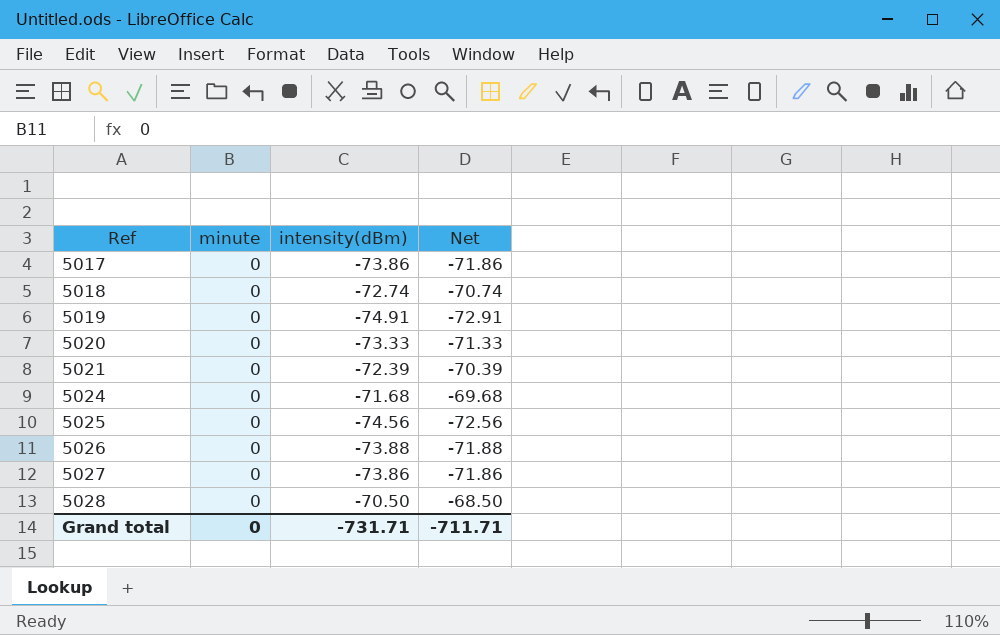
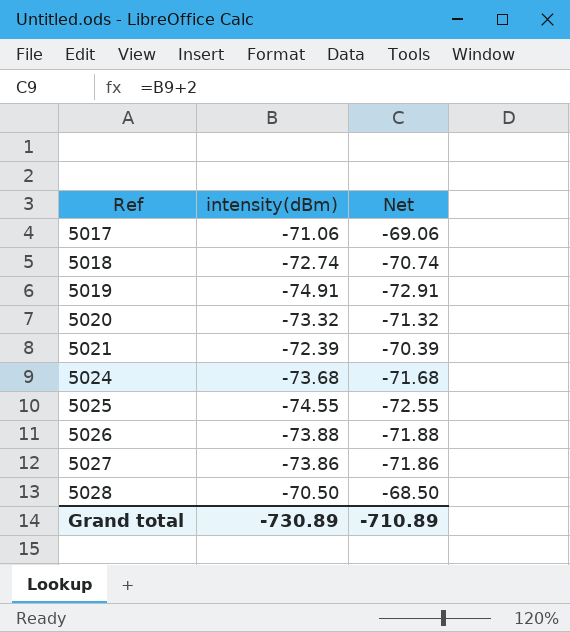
column minute | position: 2 -> none
5017 | intensity(dBm): -73.86 -> -71.06
5017 | Net: -71.86 -> -69.06
5020 | intensity(dBm): -73.33 -> -73.32
5020 | Net: -71.33 -> -71.32
5024 | intensity(dBm): -71.68 -> -73.68
5024 | Net: -69.68 -> -71.68
5025 | intensity(dBm): -74.56 -> -74.55
5025 | Net: -72.56 -> -72.55
Grand total | intensity(dBm): -731.71 -> -730.89
Grand total | Net: -711.71 -> -710.89

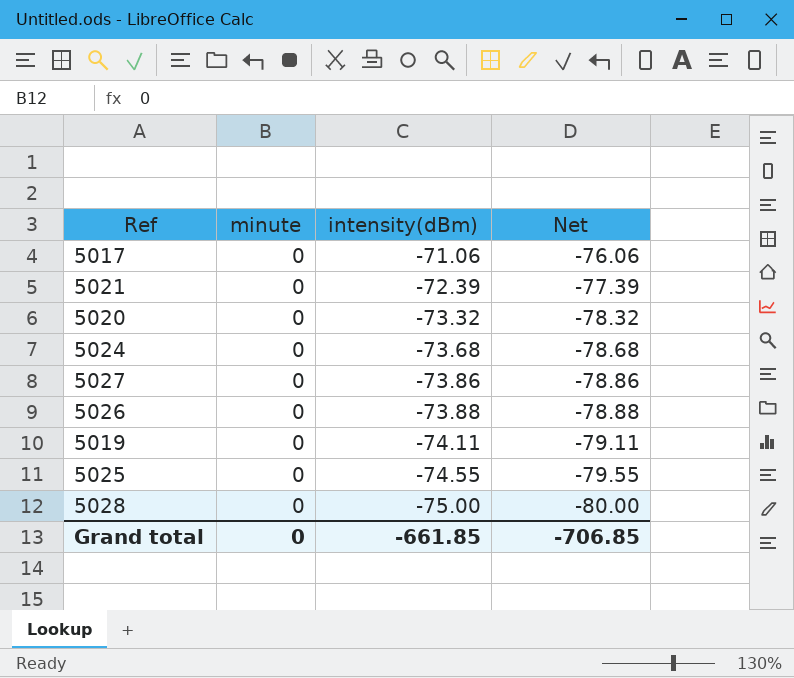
row order: Ref ascending -> intensity(dBm) descending
column minute | position: none -> 2
column Net | formula: [intensity(dBm)] + 2 -> [intensity(dBm)] - 5
row 5018: -72.74 | -70.74 -> none
5019 | intensity(dBm): -74.91 -> -74.11
5028 | intensity(dBm): -70.50 -> -75.00
Grand total | intensity(dBm): -730.89 -> -661.85
Grand total | Net: -710.89 -> -706.85

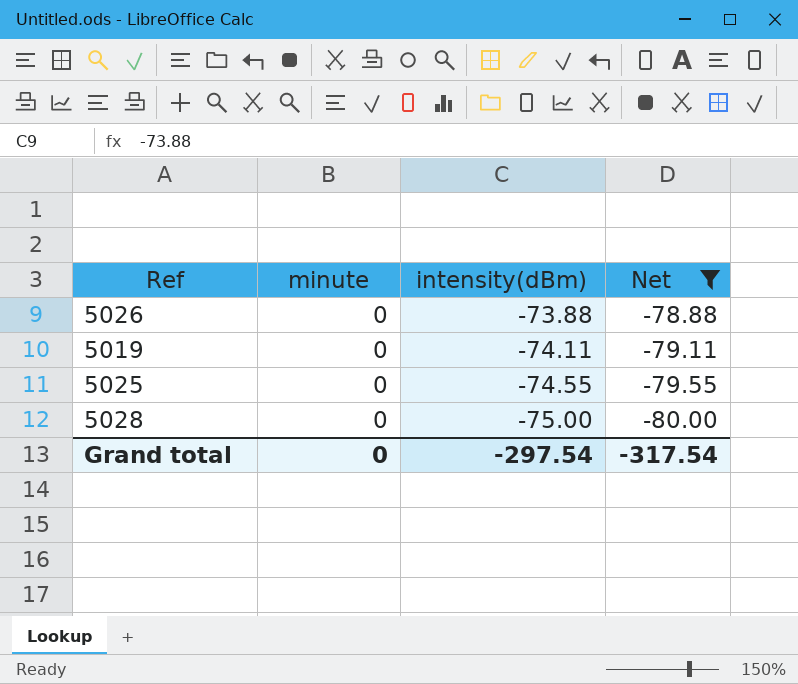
filter: none -> Net <= -78.88
Grand total | intensity(dBm): -661.85 -> -297.54
Grand total | Net: -706.85 -> -317.54

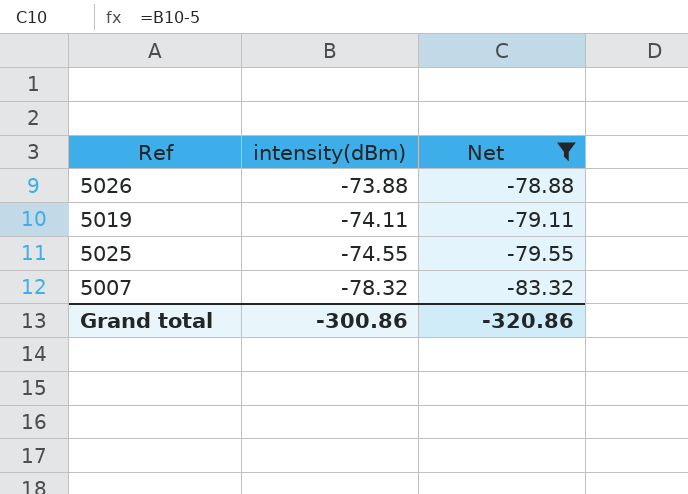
column minute | position: 2 -> none
row 5028: 0 | -75.00 | -80.00 -> none
row 5007: none -> -78.32 | -83.32
Grand total | intensity(dBm): -297.54 -> -300.86
Grand total | Net: -317.54 -> -320.86

